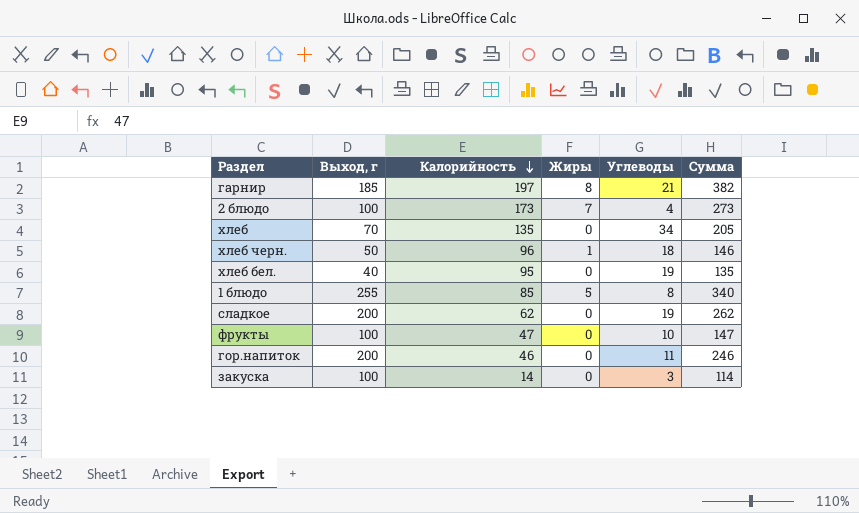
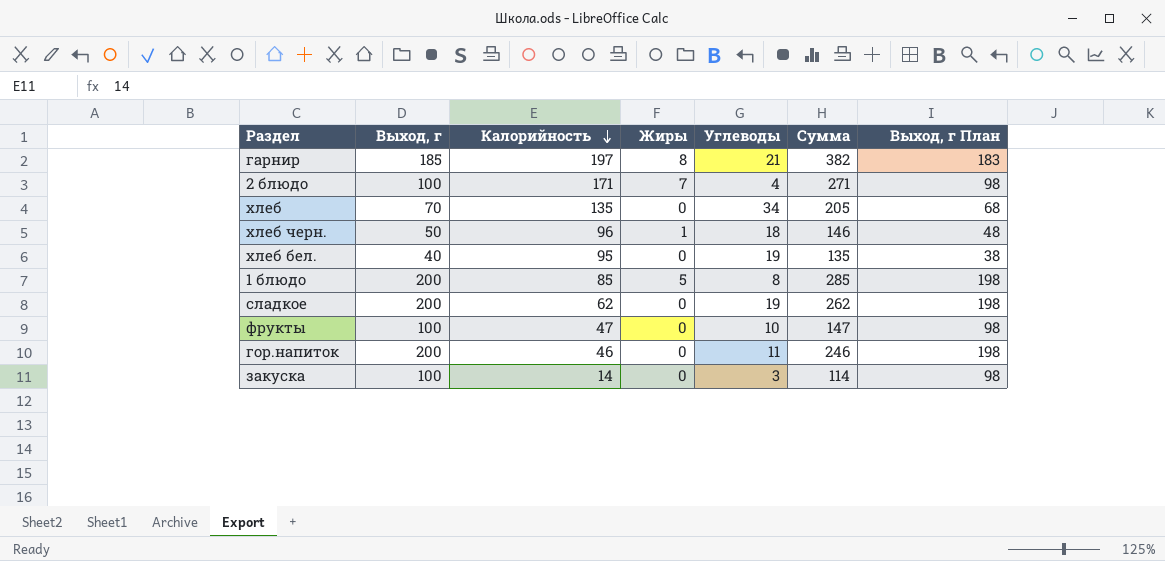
column Выход, г План | formula: none -> [Выход, г] - 2
2 блюдо | Калорийность: 173 -> 171
2 блюдо | Сумма: 273 -> 271
1 блюдо | Выход, г: 255 -> 200
1 блюдо | Сумма: 340 -> 285

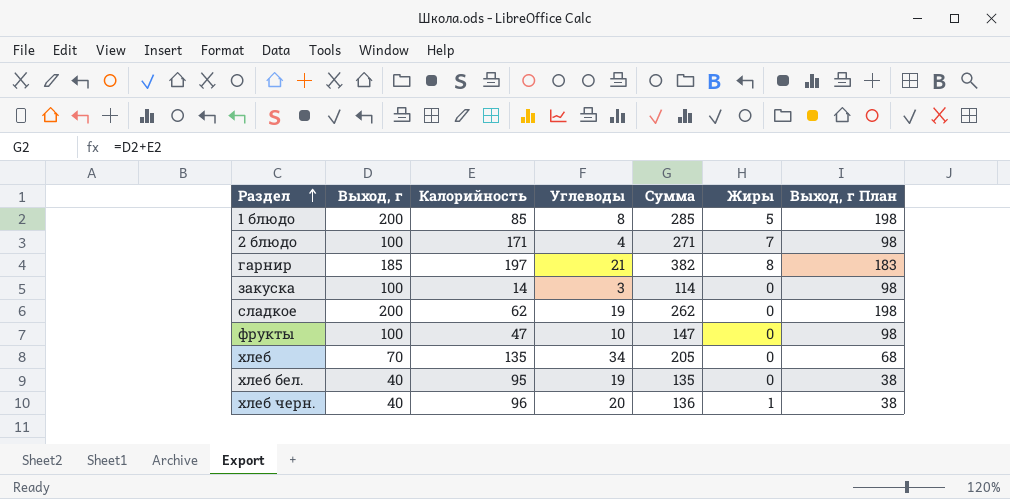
row order: Калорийность descending -> Раздел ascending
column Жиры | position: 4 -> 6
row гор.напиток: 200 | 46 | 0 | 11 | 246 | 198 -> none
хлеб черн. | Выход, г: 50 -> 40
хлеб черн. | Углеводы: 18 -> 20
хлеб черн. | Сумма: 146 -> 136
хлеб черн. | Выход, г План: 48 -> 38

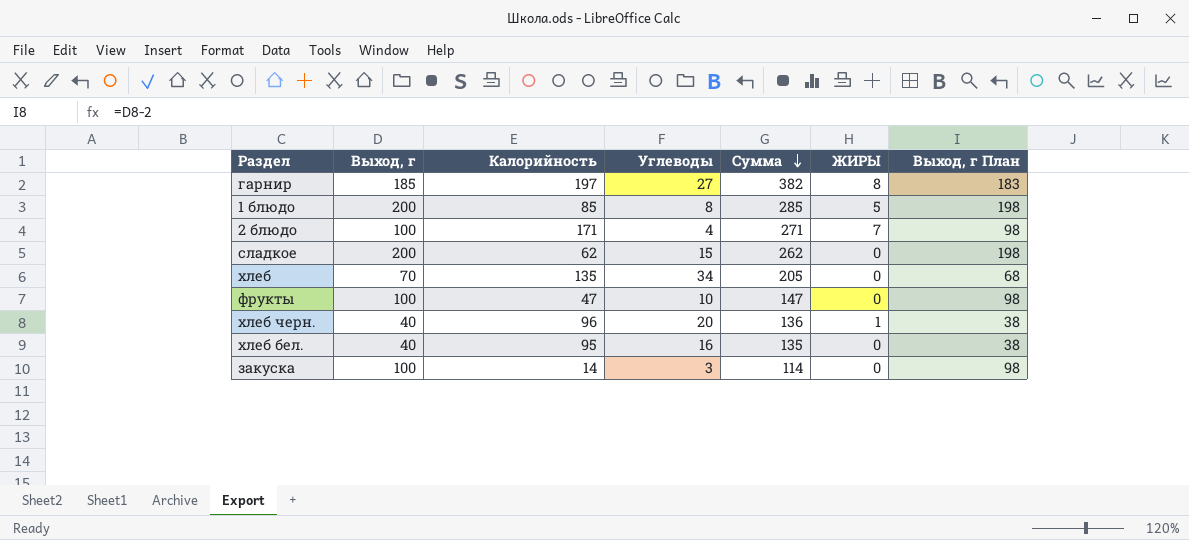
row order: Раздел ascending -> Сумма descending
column name: Жиры -> ЖИРЫ
гарнир | Углеводы: 21 -> 27
сладкое | Углеводы: 19 -> 15
хлеб бел. | Углеводы: 19 -> 16

